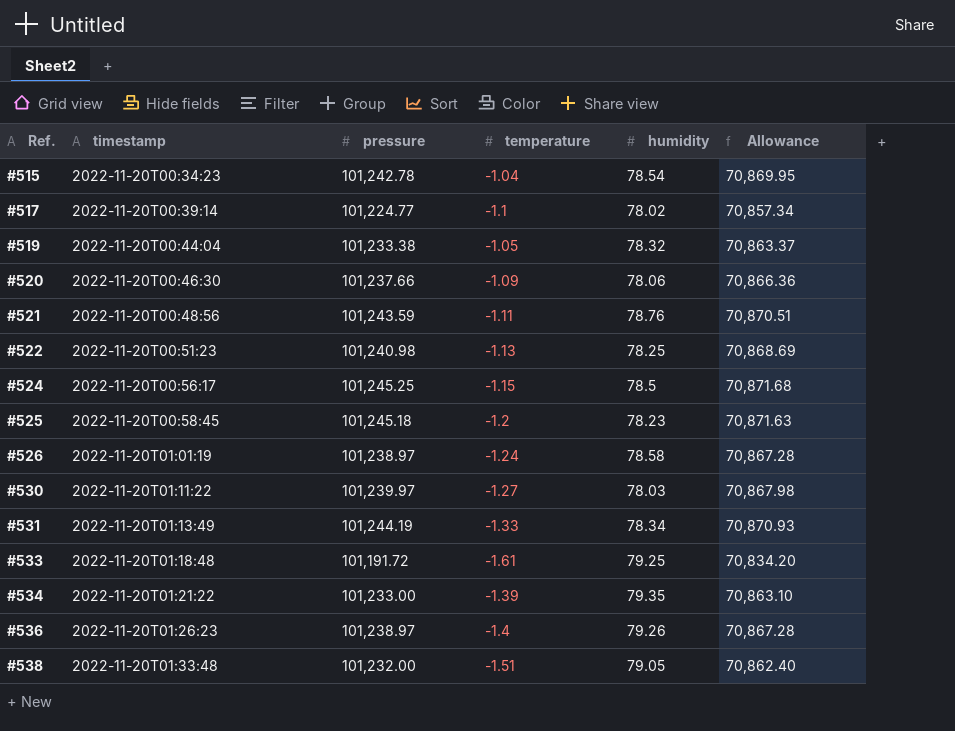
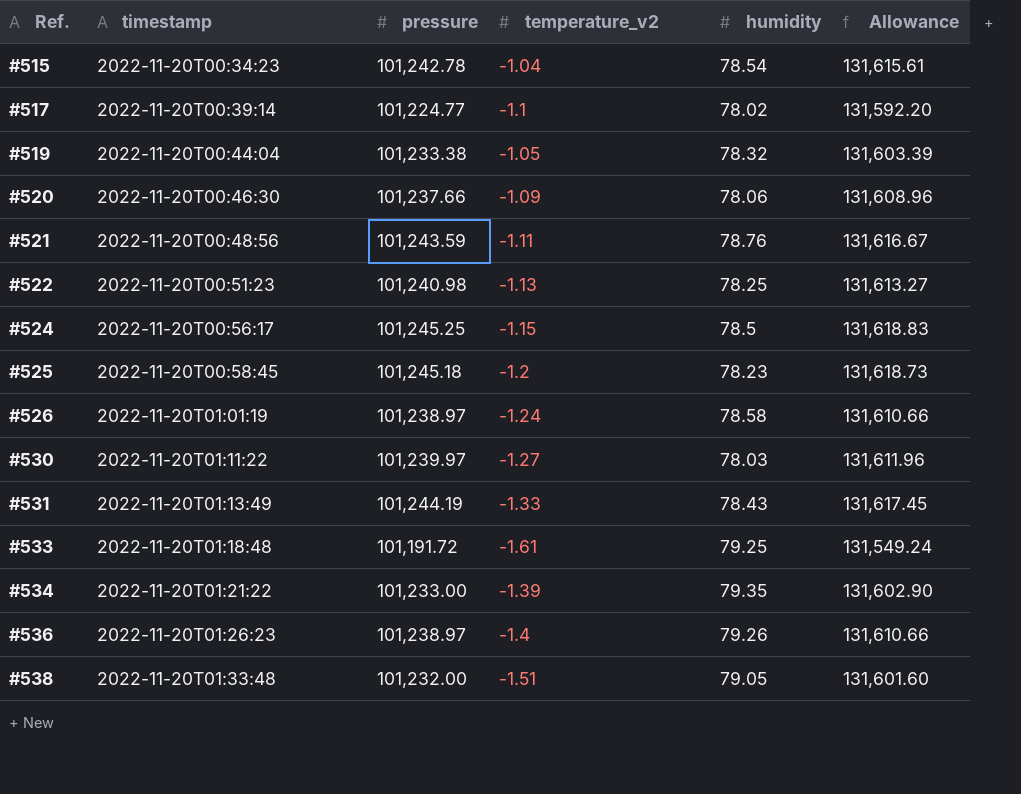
column name: temperature -> temperature_v2
column Allowance | formula: [pressure] * 0.7 -> [pressure] * 1.3
#531 | humidity: 78.34 -> 78.43

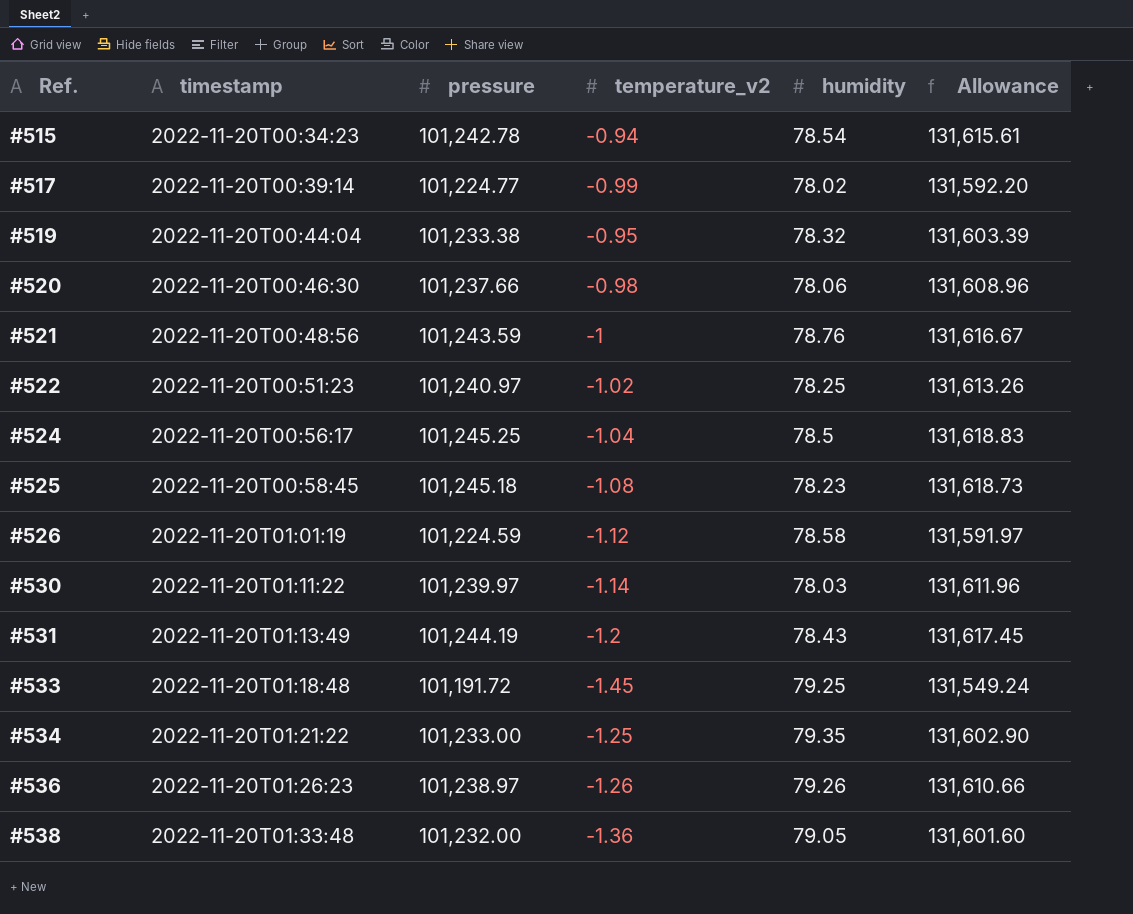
#515 | temperature_v2: -1.04 -> -0.94
#517 | temperature_v2: -1.1 -> -0.99
#519 | temperature_v2: -1.05 -> -0.95
#520 | temperature_v2: -1.09 -> -0.98
#521 | temperature_v2: -1.11 -> -1
#522 | pressure: 101,240.98 -> 101,240.97
#522 | temperature_v2: -1.13 -> -1.02
#522 | Allowance: 131,613.27 -> 131,613.26
#524 | temperature_v2: -1.15 -> -1.04
#525 | temperature_v2: -1.2 -> -1.08
#526 | pressure: 101,238.97 -> 101,224.59
#526 | temperature_v2: -1.24 -> -1.12
#526 | Allowance: 131,610.66 -> 131,591.97
#530 | temperature_v2: -1.27 -> -1.14
#531 | temperature_v2: -1.33 -> -1.2
#533 | temperature_v2: -1.61 -> -1.45
#534 | temperature_v2: -1.39 -> -1.25
#536 | temperature_v2: -1.4 -> -1.26
#538 | temperature_v2: -1.51 -> -1.36

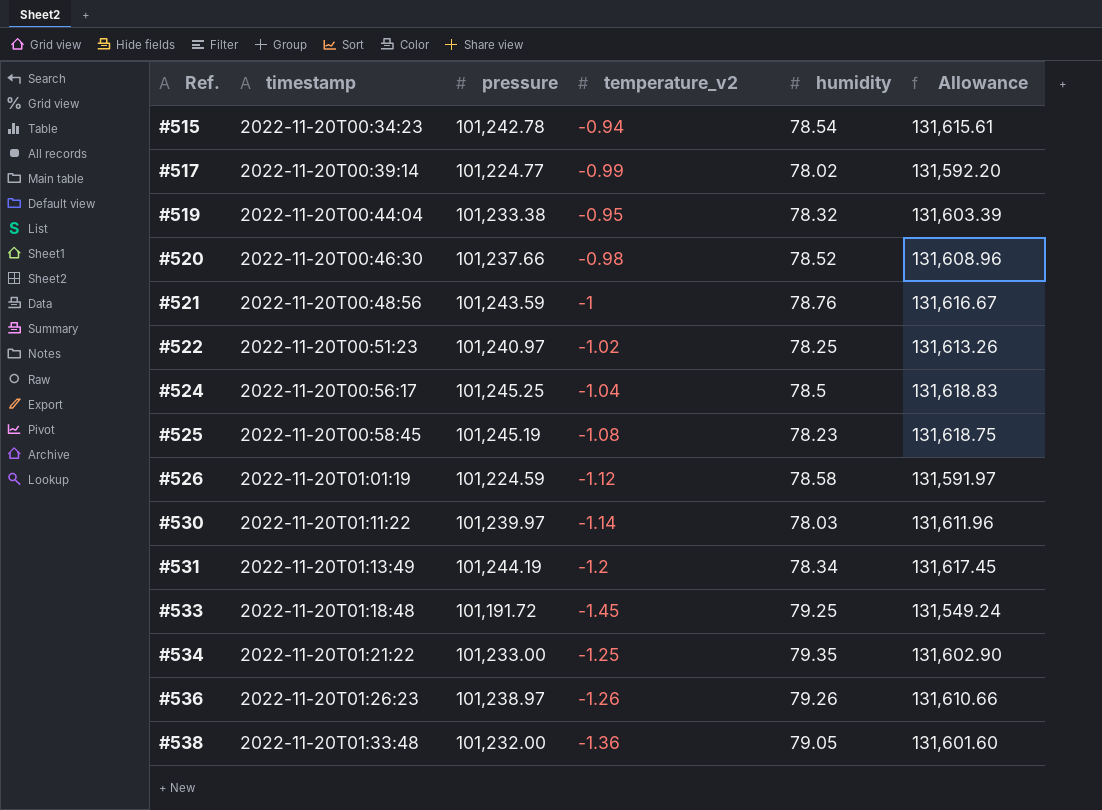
#520 | humidity: 78.06 -> 78.52
#525 | pressure: 101,245.18 -> 101,245.19
#525 | Allowance: 131,618.73 -> 131,618.75
#531 | humidity: 78.43 -> 78.34

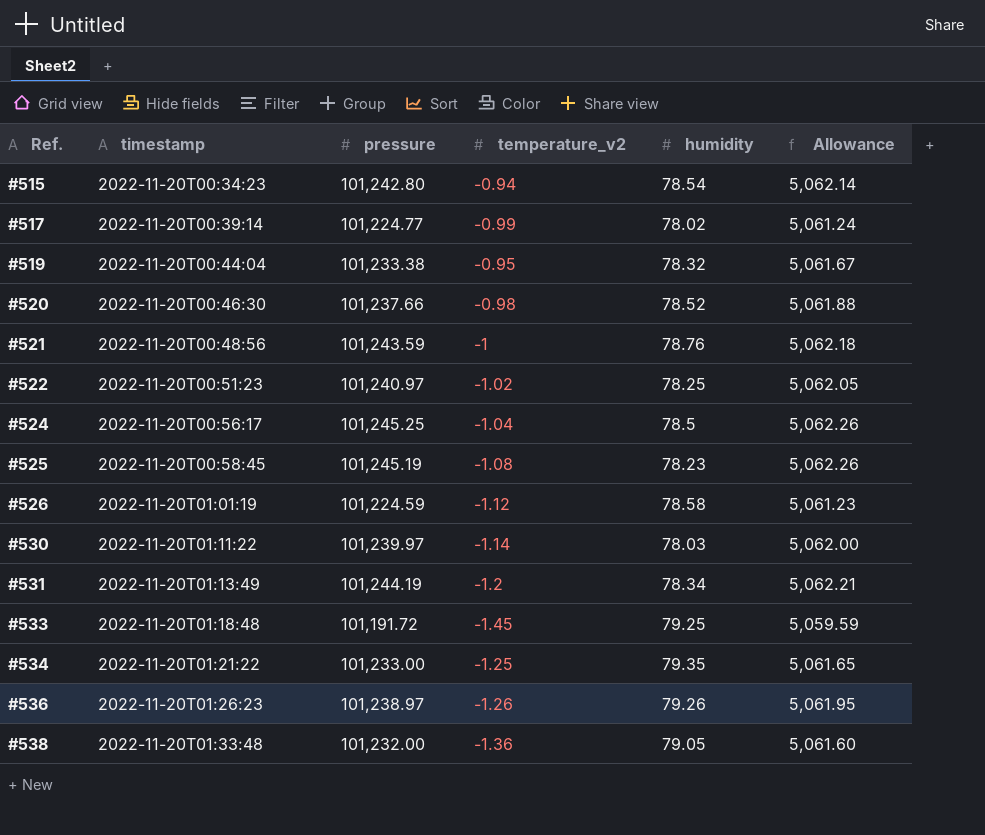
column Allowance | formula: [pressure] * 1.3 -> [pressure] * 0.05
#515 | pressure: 101,242.78 -> 101,242.80

